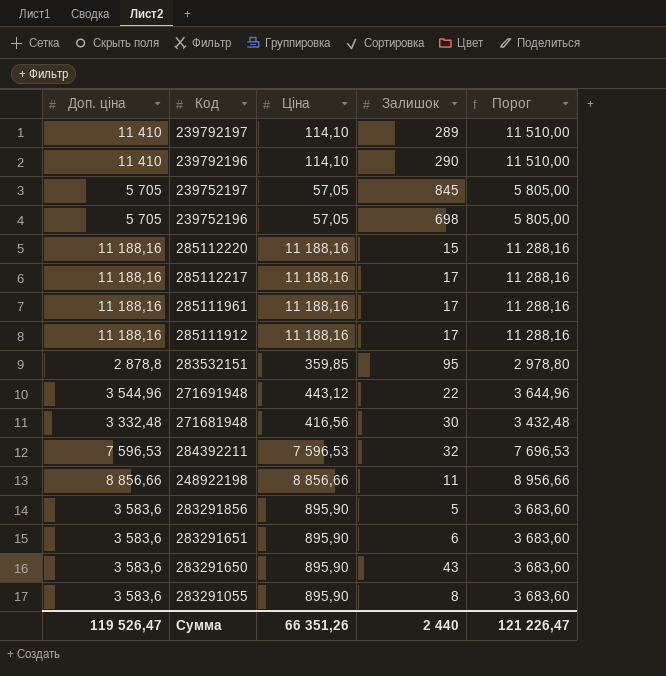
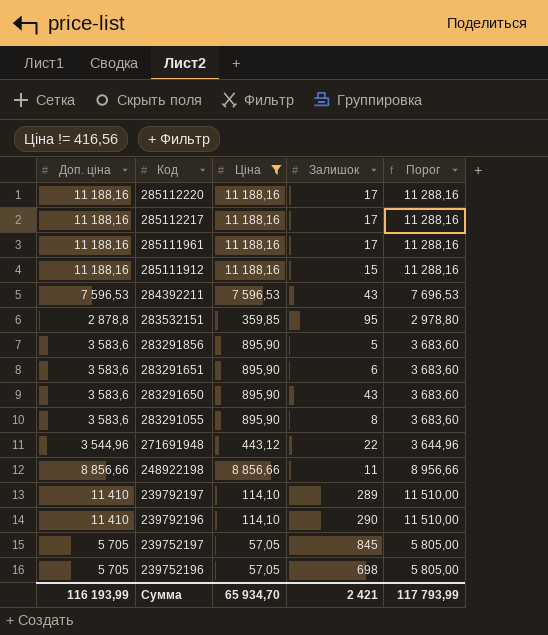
filter: none -> Ціна != 416,56
row order: none -> Код descending
285112220 | Залишок: 15 -> 17
285111912 | Залишок: 17 -> 15
284392211 | Залишок: 32 -> 43
Сумма | Доп. ціна: 119 526,47 -> 116 193,99
Сумма | Ціна: 66 351,26 -> 65 934,70
Сумма | Залишок: 2 440 -> 2 421
Сумма | Порог: 121 226,47 -> 117 793,99

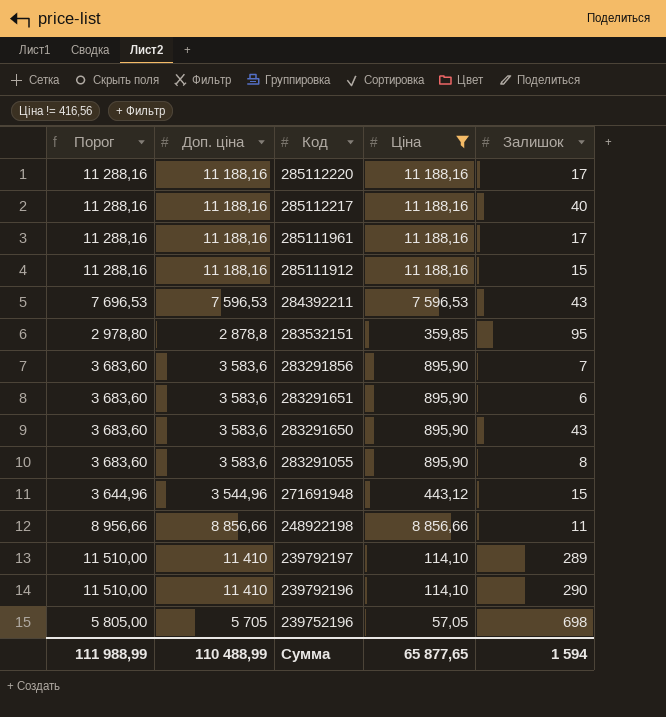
column Порог | position: 5 -> 1
row 239752197: 5 705 | 57,05 | 845 | 5 805,00 -> none
285112217 | Залишок: 17 -> 40
283291856 | Залишок: 5 -> 7
271691948 | Залишок: 22 -> 15
Сумма | Порог: 117 793,99 -> 111 988,99
Сумма | Доп. ціна: 116 193,99 -> 110 488,99
Сумма | Ціна: 65 934,70 -> 65 877,65
Сумма | Залишок: 2 421 -> 1 594

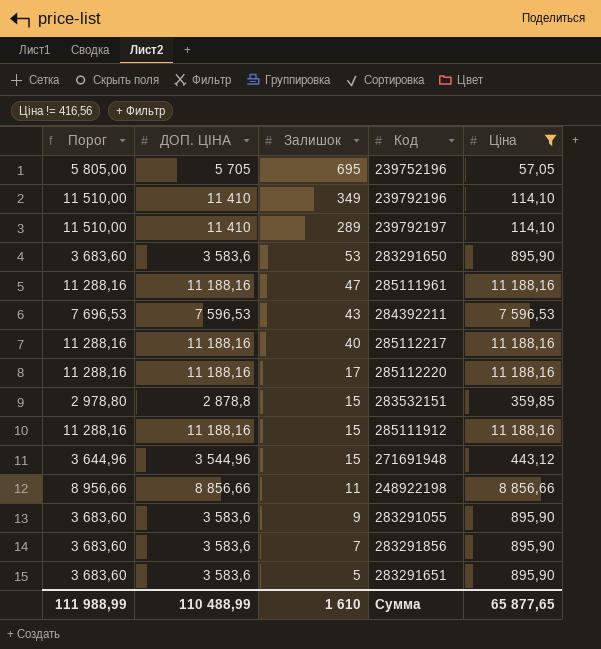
row order: Код descending -> Залишок descending
column name: Доп. ціна -> ДОП. ЦІНА
column Залишок | position: 5 -> 3
239752196 | Залишок: 698 -> 695
239792196 | Залишок: 290 -> 349
283291650 | Залишок: 43 -> 53
285111961 | Залишок: 17 -> 47
283532151 | Залишок: 95 -> 15
283291055 | Залишок: 8 -> 9
283291651 | Залишок: 6 -> 5
Сумма | Залишок: 1 594 -> 1 610

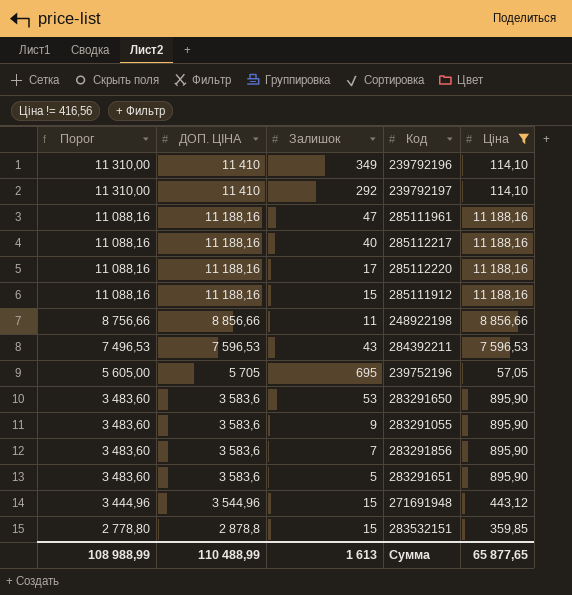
row order: Залишок descending -> Порог descending
column Порог | formula: [ДОП. ЦІНА] + 100 -> [ДОП. ЦІНА] - 100
239792197 | Залишок: 289 -> 292
Сумма | Порог: 111 988,99 -> 108 988,99
Сумма | Залишок: 1 610 -> 1 613

